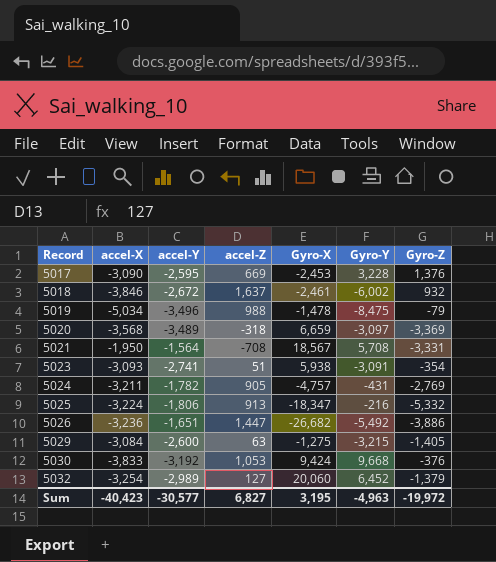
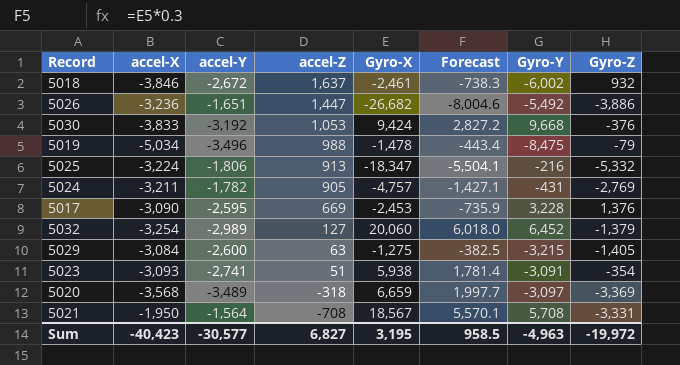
row order: Record ascending -> accel-Z descending
column Forecast | formula: none -> [Gyro-X] * 0.3

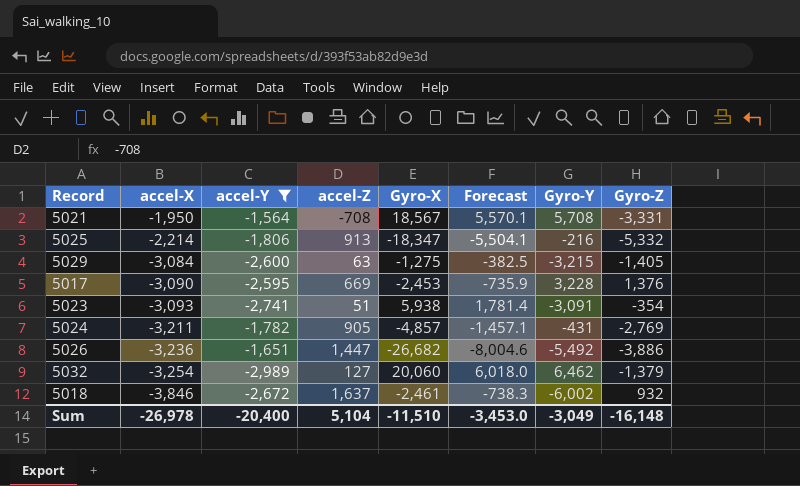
filter: none -> accel-Y >= -2,989
row order: accel-Z descending -> accel-X descending
5025 | accel-X: -3,224 -> -2,214
5024 | Gyro-X: -4,757 -> -4,857
5024 | Forecast: -1,427.1 -> -1,457.1
5032 | Gyro-Y: 6,452 -> 6,462
Sum | accel-X: -40,423 -> -26,978
Sum | accel-Y: -30,577 -> -20,400
Sum | accel-Z: 6,827 -> 5,104
Sum | Gyro-X: 3,195 -> -11,510
Sum | Forecast: 958.5 -> -3,453.0
Sum | Gyro-Y: -4,963 -> -3,049
Sum | Gyro-Z: -19,972 -> -16,148

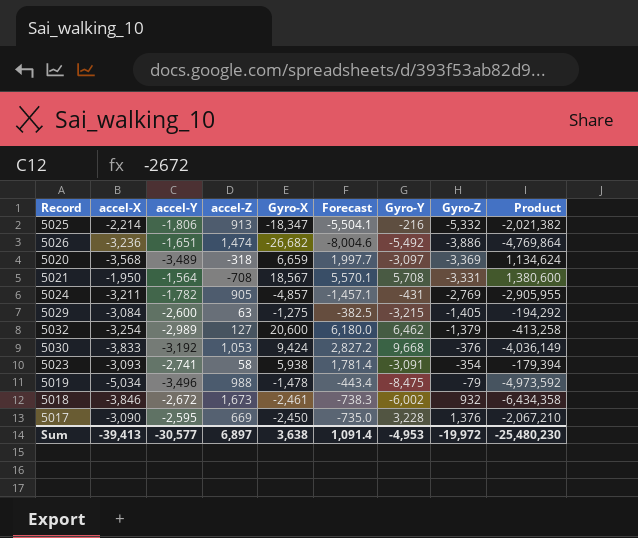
filter: accel-Y >= -2,989 -> none
row order: accel-X descending -> Gyro-Z ascending
column Product | formula: none -> [accel-X] * [accel-Z]
5026 | accel-Z: 1,447 -> 1,474
5032 | Gyro-X: 20,060 -> 20,600
5032 | Forecast: 6,018.0 -> 6,180.0
5023 | accel-Z: 51 -> 58
5018 | accel-Z: 1,637 -> 1,673
5017 | Gyro-X: -2,453 -> -2,450
5017 | Forecast: -735.9 -> -735.0
Sum | accel-X: -26,978 -> -39,413
Sum | accel-Y: -20,400 -> -30,577
Sum | accel-Z: 5,104 -> 6,897
Sum | Gyro-X: -11,510 -> 3,638
Sum | Forecast: -3,453.0 -> 1,091.4
Sum | Gyro-Y: -3,049 -> -4,953
Sum | Gyro-Z: -16,148 -> -19,972

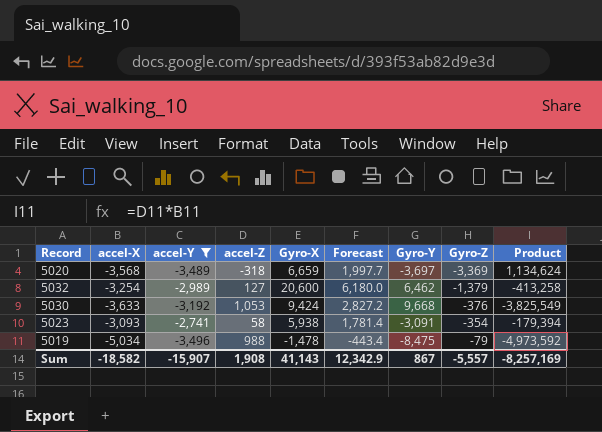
filter: none -> accel-Y <= -2,741
5020 | Gyro-Y: -3,097 -> -3,697
5030 | accel-X: -3,833 -> -3,633
5030 | Product: -4,036,149 -> -3,825,549
Sum | accel-X: -39,413 -> -18,582
Sum | accel-Y: -30,577 -> -15,907
Sum | accel-Z: 6,897 -> 1,908
Sum | Gyro-X: 3,638 -> 41,143
Sum | Forecast: 1,091.4 -> 12,342.9
Sum | Gyro-Y: -4,953 -> 867
Sum | Gyro-Z: -19,972 -> -5,557
Sum | Product: -25,480,230 -> -8,257,169

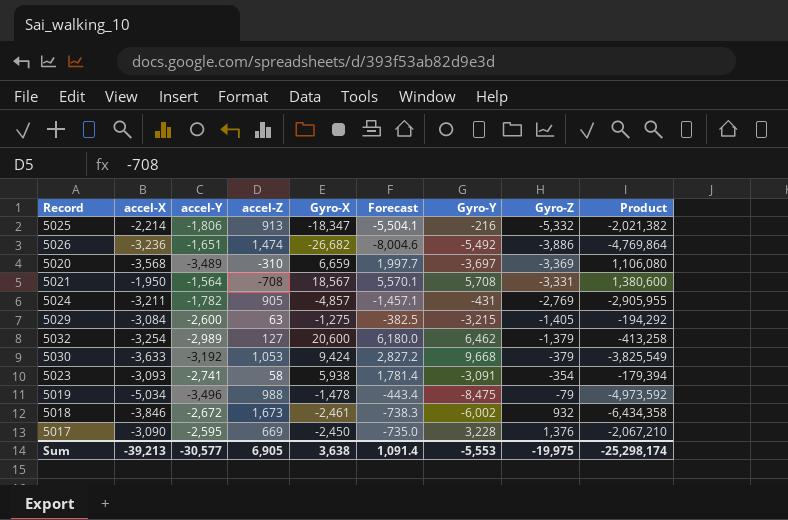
filter: accel-Y <= -2,741 -> none
5020 | accel-Z: -318 -> -310
5020 | Product: 1,134,624 -> 1,106,080
5030 | Gyro-Z: -376 -> -379
Sum | accel-X: -18,582 -> -39,213
Sum | accel-Y: -15,907 -> -30,577
Sum | accel-Z: 1,908 -> 6,905
Sum | Gyro-X: 41,143 -> 3,638
Sum | Forecast: 12,342.9 -> 1,091.4
Sum | Gyro-Y: 867 -> -5,553
Sum | Gyro-Z: -5,557 -> -19,975
Sum | Product: -8,257,169 -> -25,298,174

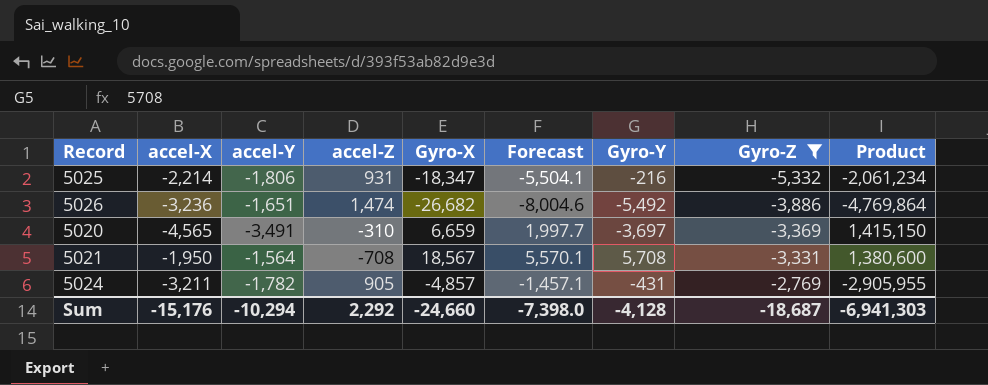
filter: none -> Gyro-Z <= -2,769
5025 | accel-Z: 913 -> 931
5025 | Product: -2,021,382 -> -2,061,234
5020 | accel-X: -3,568 -> -4,565
5020 | accel-Y: -3,489 -> -3,491
5020 | Product: 1,106,080 -> 1,415,150
Sum | accel-X: -39,213 -> -15,176
Sum | accel-Y: -30,577 -> -10,294
Sum | accel-Z: 6,905 -> 2,292
Sum | Gyro-X: 3,638 -> -24,660
Sum | Forecast: 1,091.4 -> -7,398.0
Sum | Gyro-Y: -5,553 -> -4,128
Sum | Gyro-Z: -19,975 -> -18,687
Sum | Product: -25,298,174 -> -6,941,303

